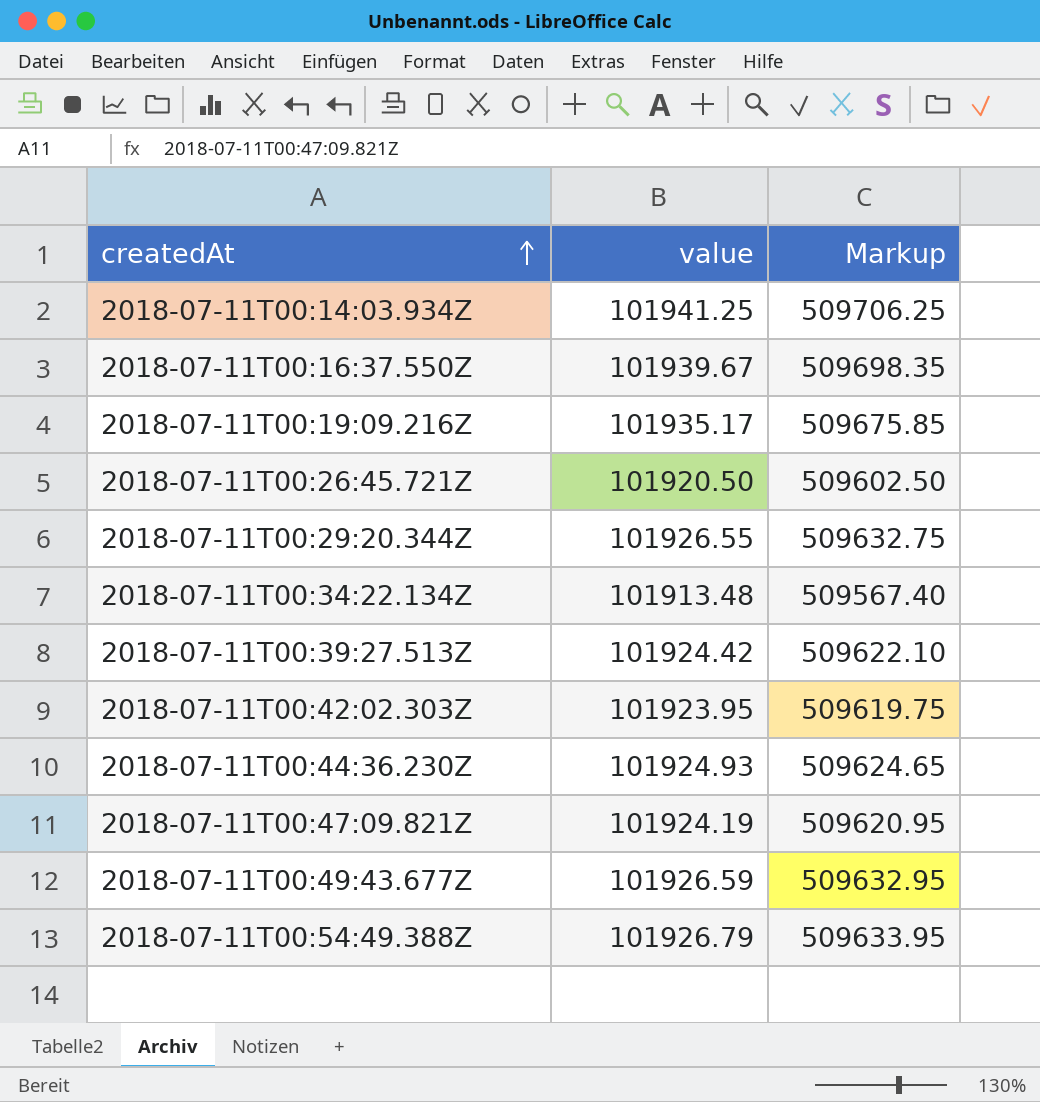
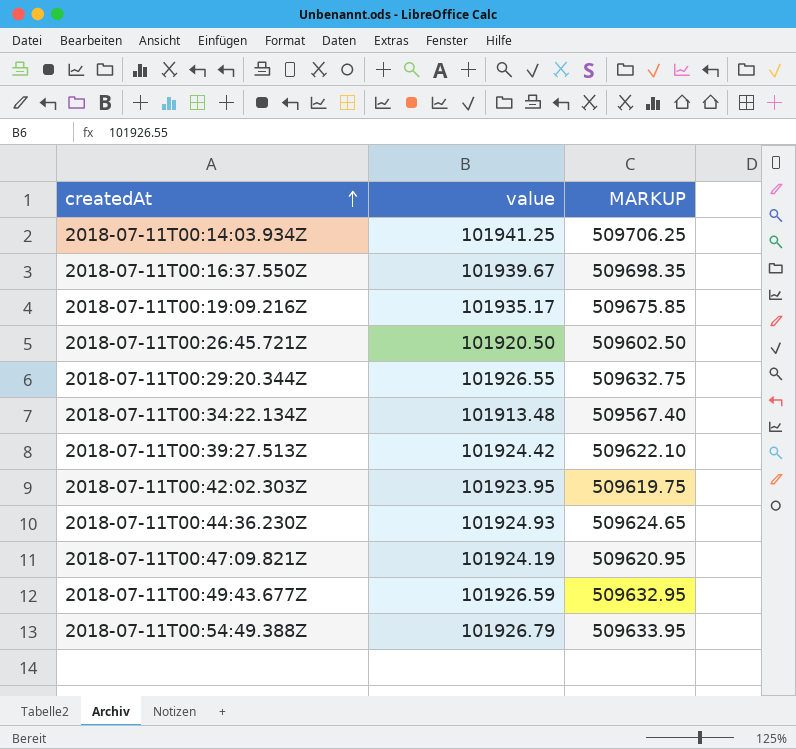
column name: Markup -> MARKUP

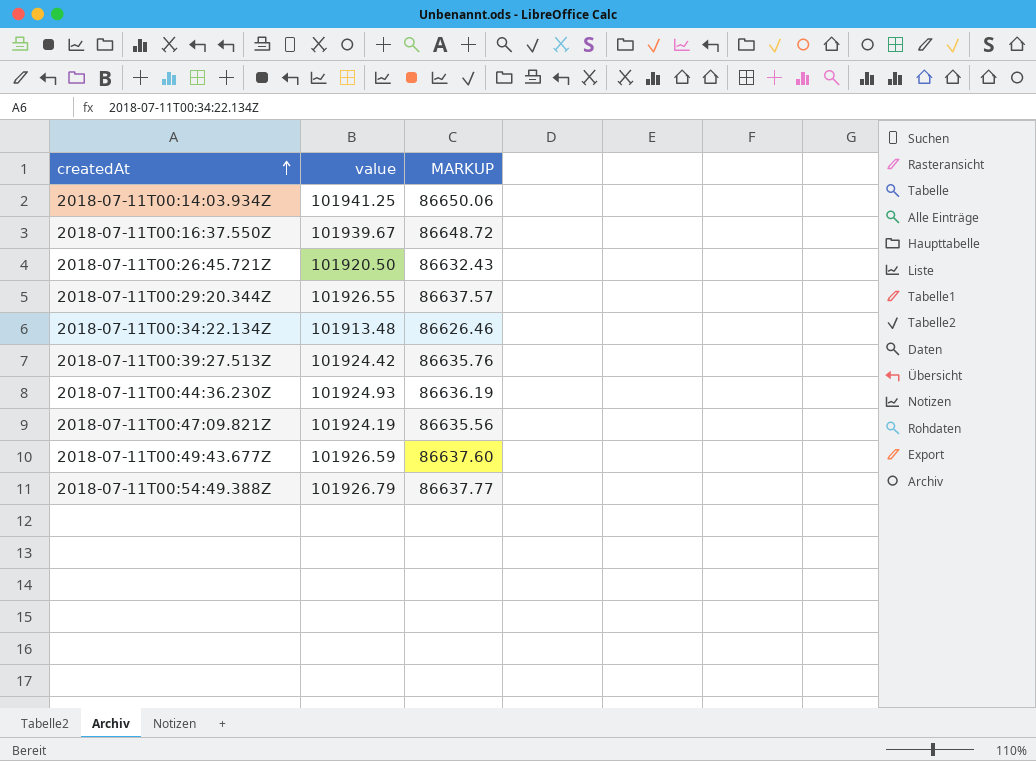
column MARKUP | formula: [value] * 5 -> [value] * 0.85
row 2018-07-11T00:19:09.216Z: 101935.17 | 509675.85 -> none
row 2018-07-11T00:42:02.303Z: 101923.95 | 509619.75 -> none

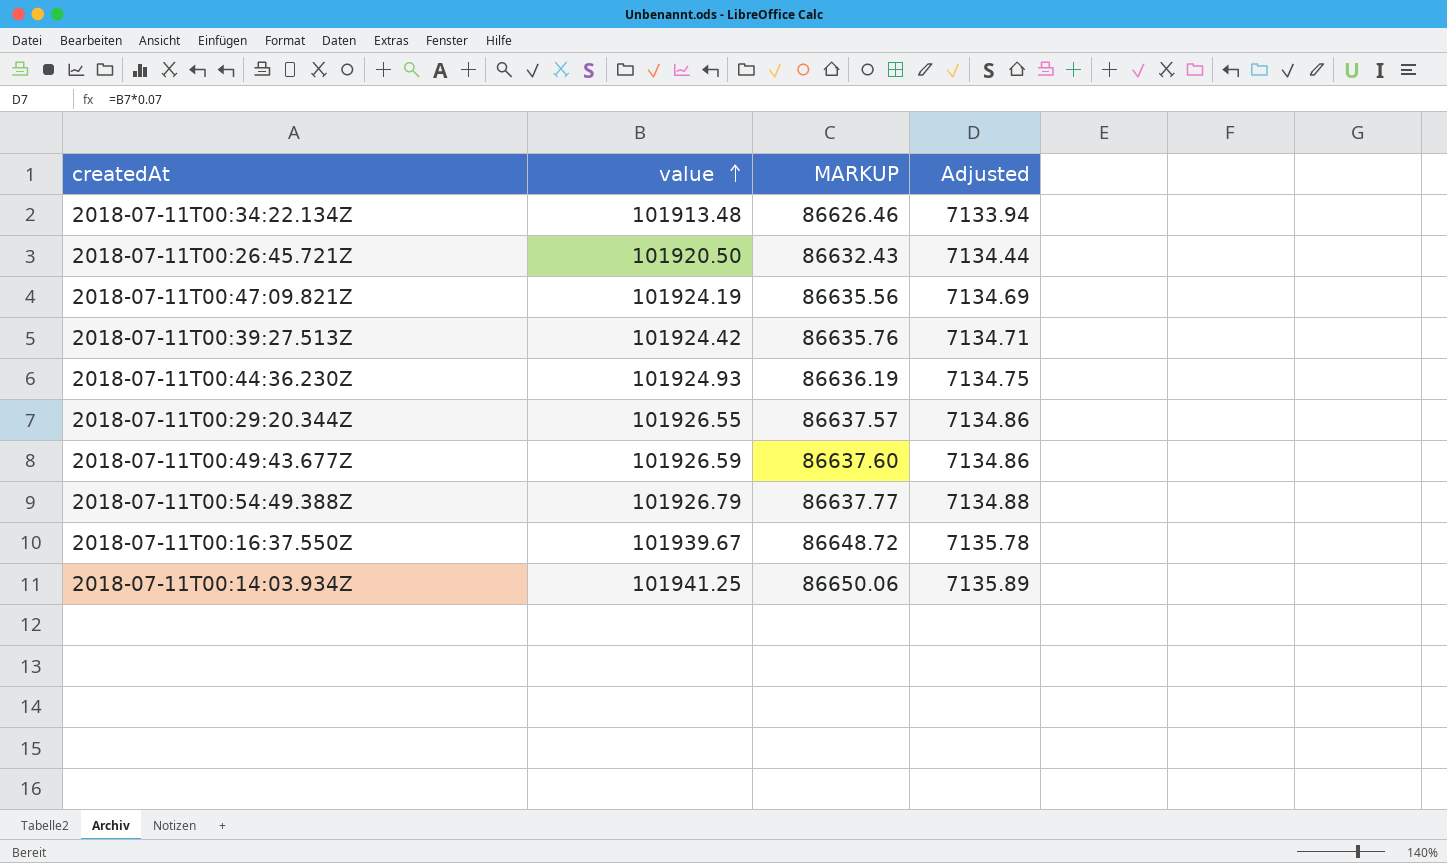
row order: createdAt ascending -> value ascending
column Adjusted | formula: none -> [value] * 0.07

